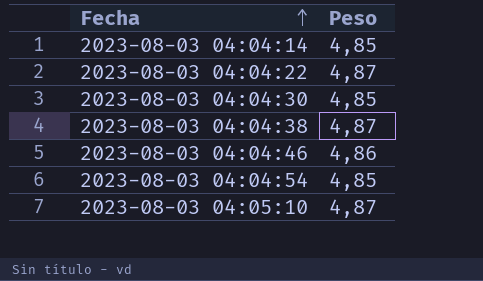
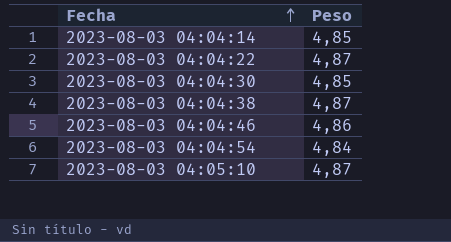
2023-08-03 04:04:54 | Peso: 4,85 -> 4,84

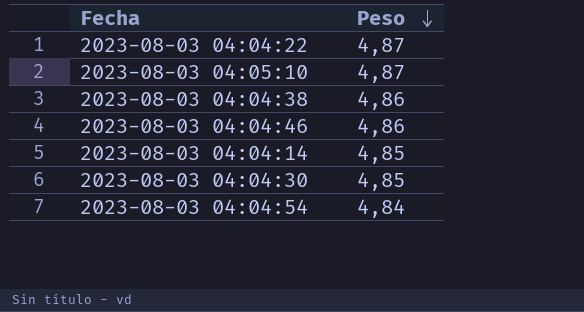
row order: Fecha ascending -> Peso descending
2023-08-03 04:04:38 | Peso: 4,87 -> 4,86

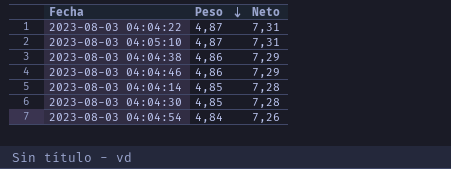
column Neto | formula: none -> [Peso] * 1,5

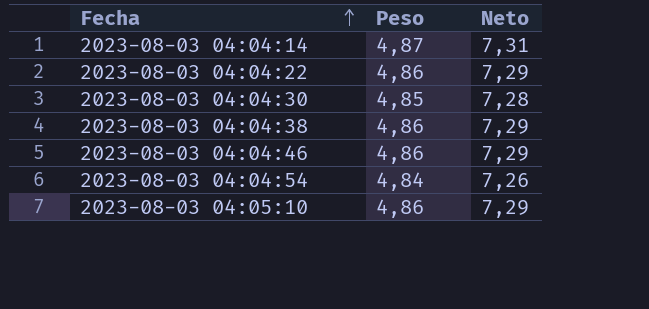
row order: Peso descending -> Fecha ascending
2023-08-03 04:04:14 | Peso: 4,85 -> 4,87
2023-08-03 04:04:14 | Neto: 7,28 -> 7,31
2023-08-03 04:04:22 | Peso: 4,87 -> 4,86
2023-08-03 04:04:22 | Neto: 7,31 -> 7,29
2023-08-03 04:05:10 | Peso: 4,87 -> 4,86
2023-08-03 04:05:10 | Neto: 7,31 -> 7,29

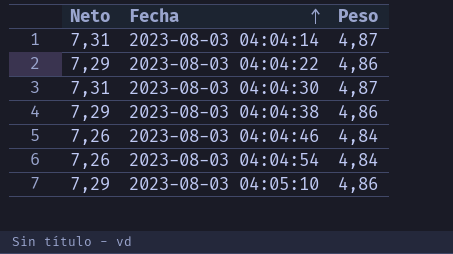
column Neto | position: 3 -> 1
2023-08-03 04:04:30 | Neto: 7,28 -> 7,31
2023-08-03 04:04:30 | Peso: 4,85 -> 4,87
2023-08-03 04:04:46 | Neto: 7,29 -> 7,26
2023-08-03 04:04:46 | Peso: 4,86 -> 4,84

